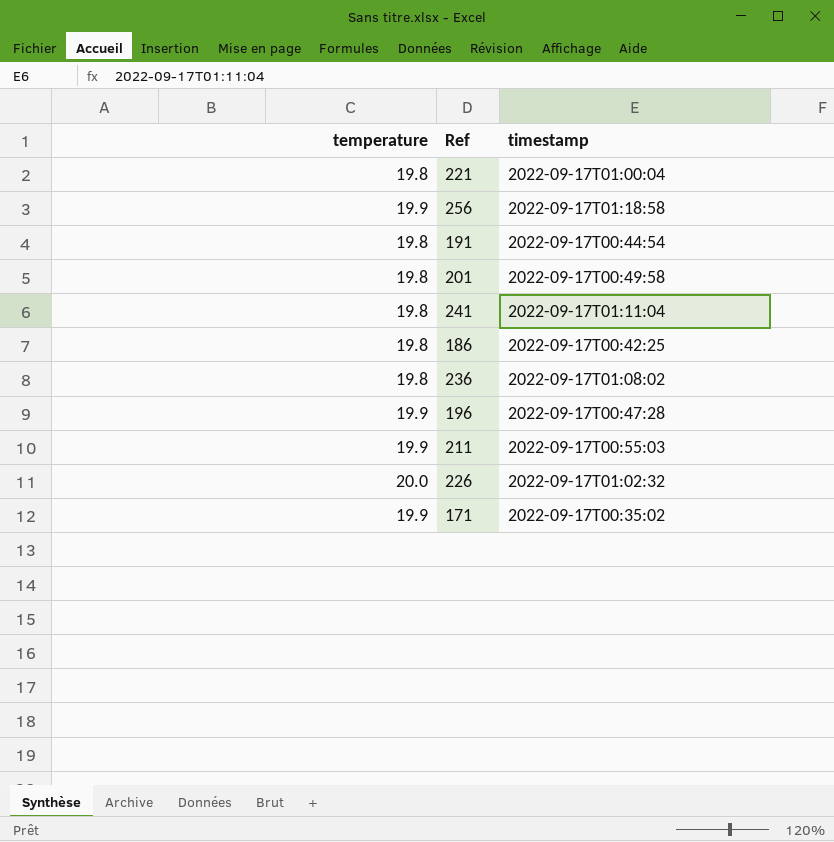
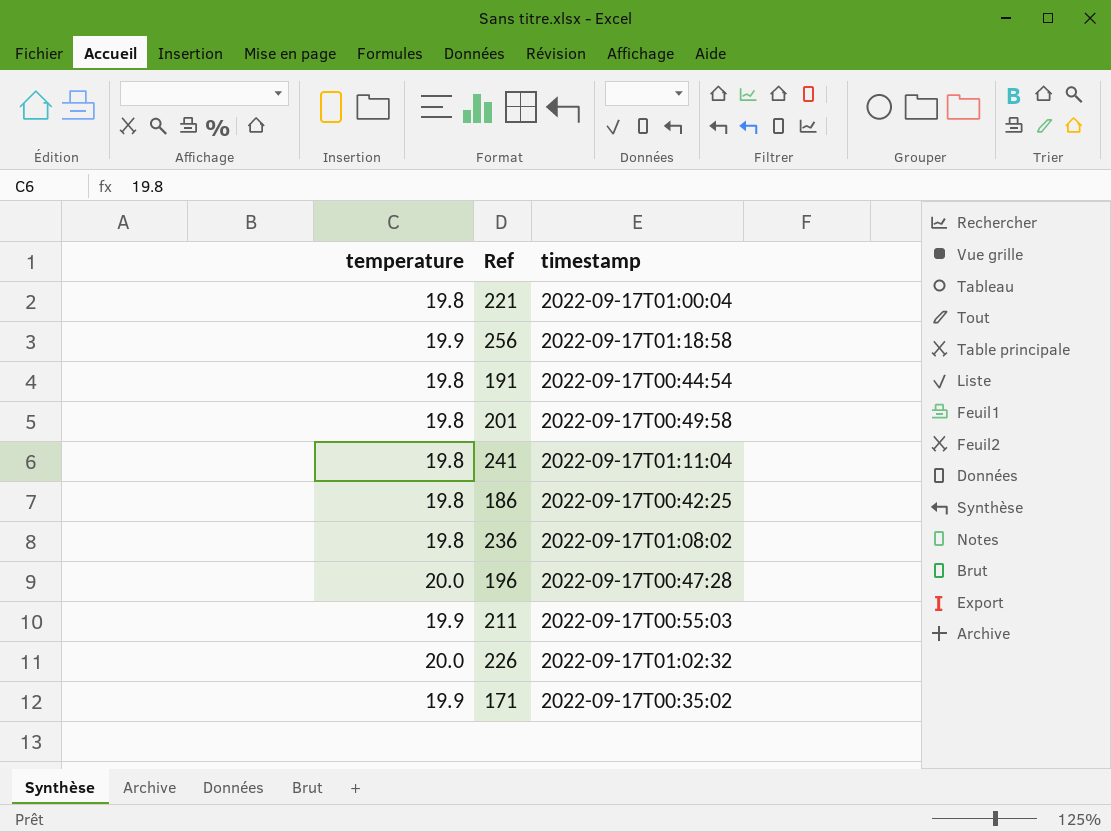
196 | temperature: 19.9 -> 20.0

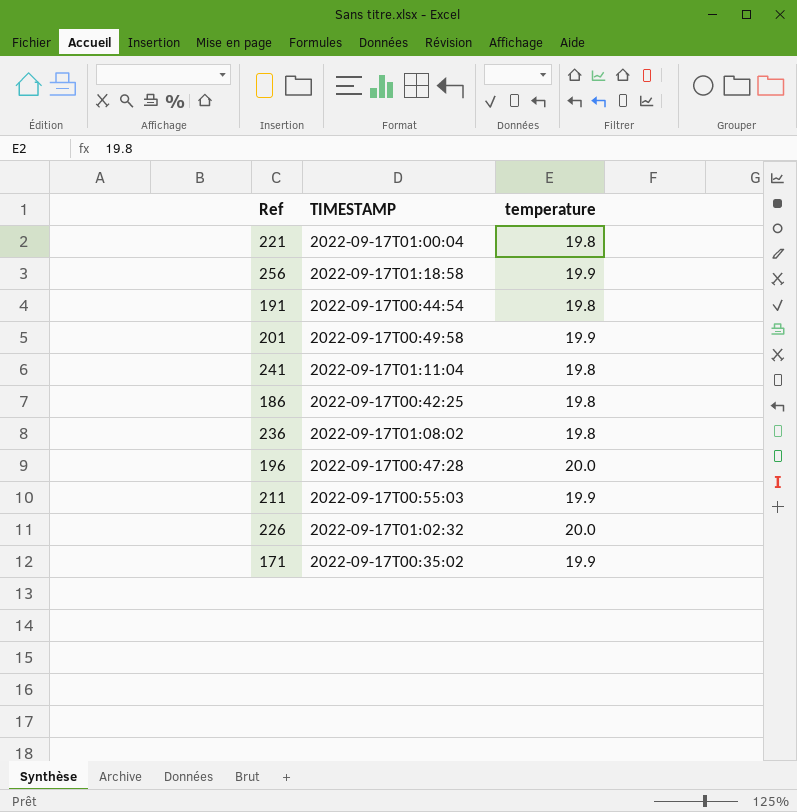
column name: timestamp -> TIMESTAMP
column temperature | position: 1 -> 3
201 | temperature: 19.8 -> 19.9

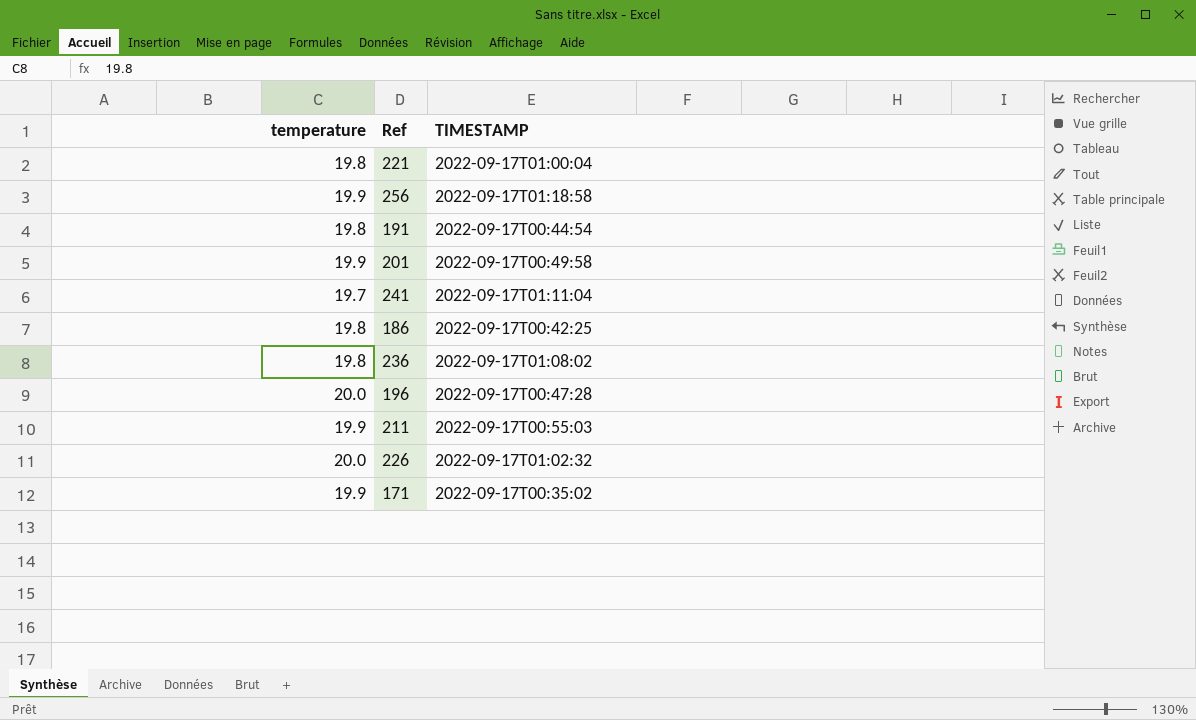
column temperature | position: 3 -> 1
241 | temperature: 19.8 -> 19.7

